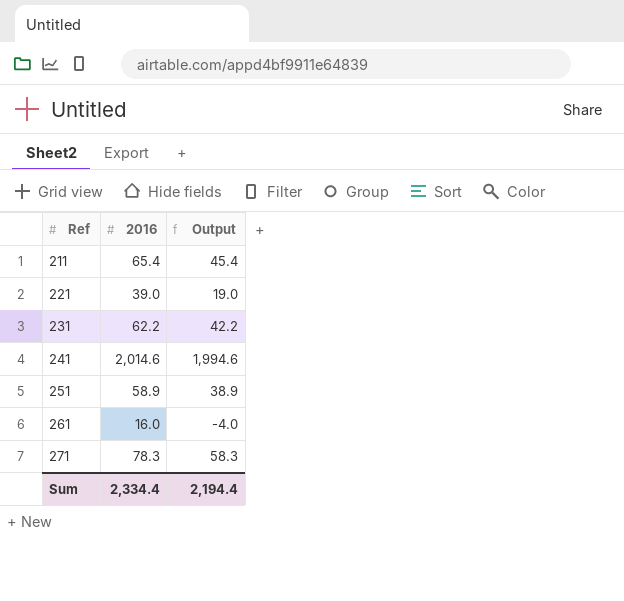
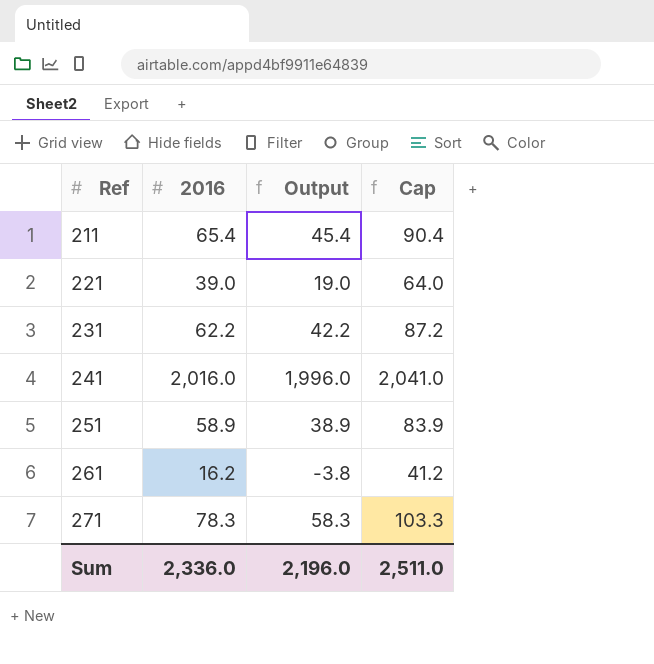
column Cap | formula: none -> [2016] + 25
241 | 2016: 2,014.6 -> 2,016.0
241 | Output: 1,994.6 -> 1,996.0
261 | 2016: 16.0 -> 16.2
261 | Output: -4.0 -> -3.8
Sum | 2016: 2,334.4 -> 2,336.0
Sum | Output: 2,194.4 -> 2,196.0

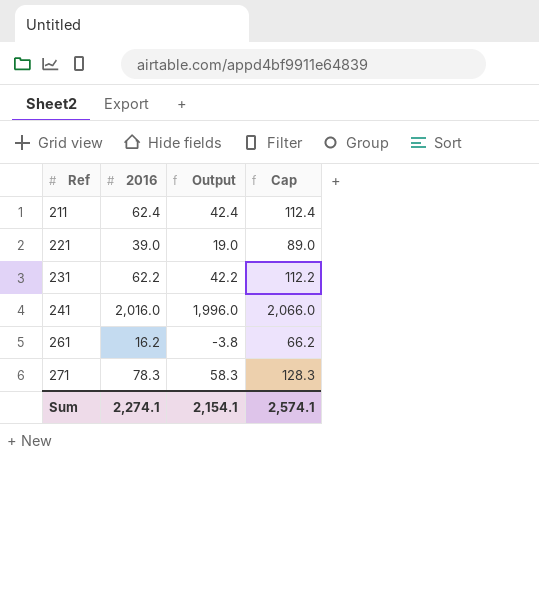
column Cap | formula: [2016] + 25 -> [2016] + 50
row 251: 58.9 | 38.9 | 83.9 -> none
211 | 2016: 65.4 -> 62.4
211 | Output: 45.4 -> 42.4
Sum | 2016: 2,336.0 -> 2,274.1
Sum | Output: 2,196.0 -> 2,154.1
Sum | Cap: 2,511.0 -> 2,574.1

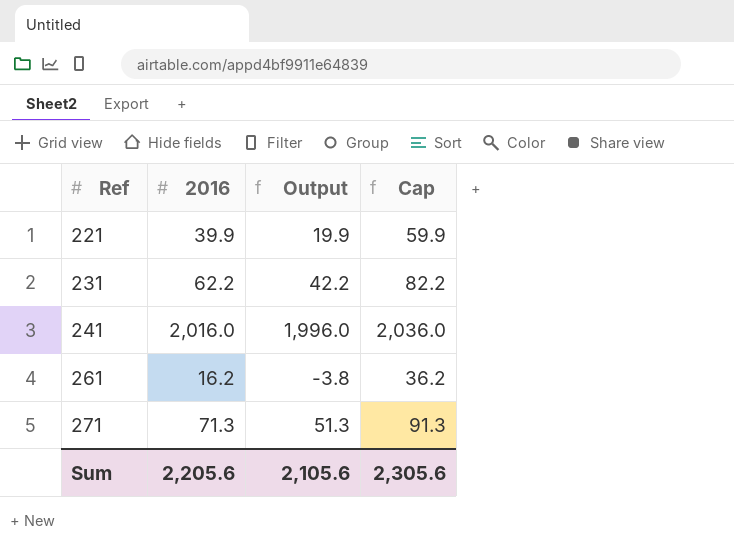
column Cap | formula: [2016] + 50 -> [2016] + 20
row 211: 62.4 | 42.4 | 112.4 -> none
221 | 2016: 39.0 -> 39.9
221 | Output: 19.0 -> 19.9
271 | 2016: 78.3 -> 71.3
271 | Output: 58.3 -> 51.3
Sum | 2016: 2,274.1 -> 2,205.6
Sum | Output: 2,154.1 -> 2,105.6
Sum | Cap: 2,574.1 -> 2,305.6

